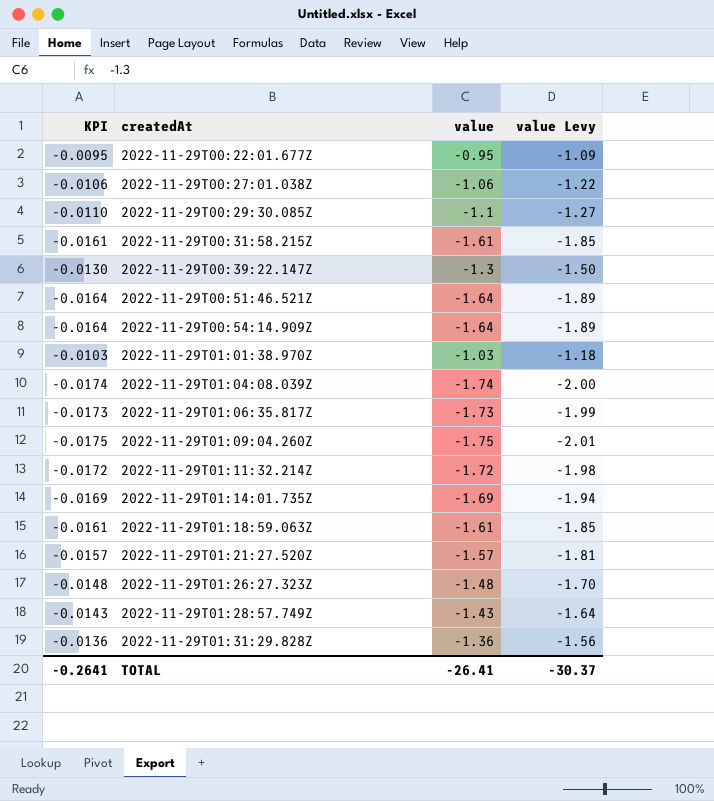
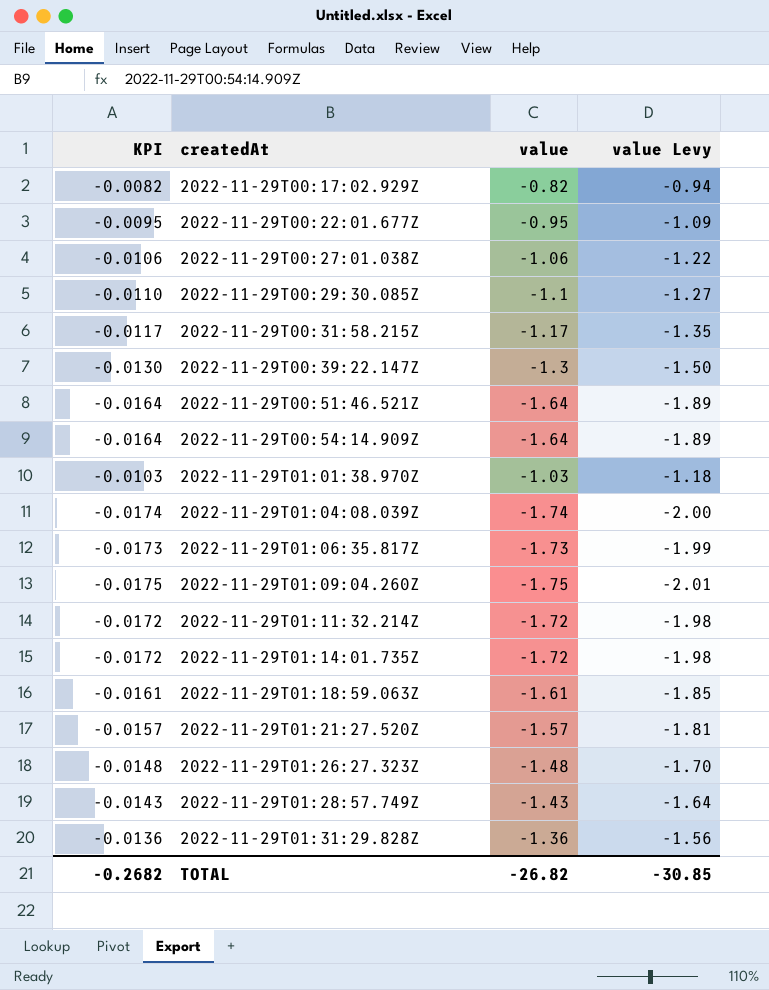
row 2022-11-29T00:17:02.929Z: none -> -0.0082 | -0.82 | -0.94
2022-11-29T00:31:58.215Z | KPI: -0.0161 -> -0.0117
2022-11-29T00:31:58.215Z | value: -1.61 -> -1.17
2022-11-29T00:31:58.215Z | value Levy: -1.85 -> -1.35
2022-11-29T01:14:01.735Z | KPI: -0.0169 -> -0.0172
2022-11-29T01:14:01.735Z | value: -1.69 -> -1.72
2022-11-29T01:14:01.735Z | value Levy: -1.94 -> -1.98
TOTAL | KPI: -0.2641 -> -0.2682
TOTAL | value: -26.41 -> -26.82
TOTAL | value Levy: -30.37 -> -30.85

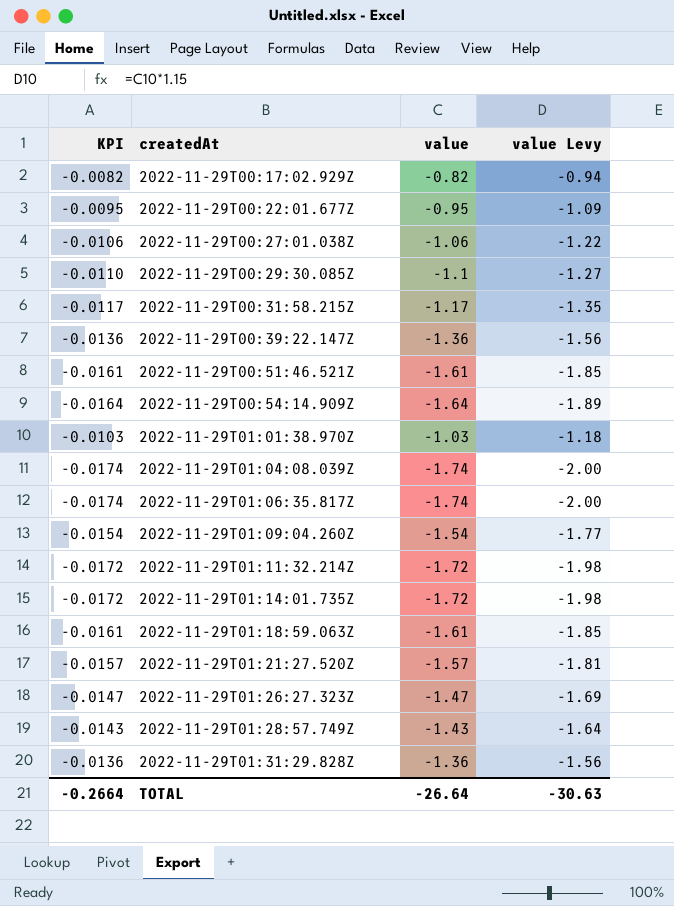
2022-11-29T00:39:22.147Z | KPI: -0.0130 -> -0.0136
2022-11-29T00:39:22.147Z | value: -1.3 -> -1.36
2022-11-29T00:39:22.147Z | value Levy: -1.50 -> -1.56
2022-11-29T00:51:46.521Z | KPI: -0.0164 -> -0.0161
2022-11-29T00:51:46.521Z | value: -1.64 -> -1.61
2022-11-29T00:51:46.521Z | value Levy: -1.89 -> -1.85
2022-11-29T01:06:35.817Z | KPI: -0.0173 -> -0.0174
2022-11-29T01:06:35.817Z | value: -1.73 -> -1.74
2022-11-29T01:06:35.817Z | value Levy: -1.99 -> -2.00
2022-11-29T01:09:04.260Z | KPI: -0.0175 -> -0.0154
2022-11-29T01:09:04.260Z | value: -1.75 -> -1.54
2022-11-29T01:09:04.260Z | value Levy: -2.01 -> -1.77
2022-11-29T01:26:27.323Z | KPI: -0.0148 -> -0.0147
2022-11-29T01:26:27.323Z | value: -1.48 -> -1.47
2022-11-29T01:26:27.323Z | value Levy: -1.70 -> -1.69
TOTAL | KPI: -0.2682 -> -0.2664
TOTAL | value: -26.82 -> -26.64
TOTAL | value Levy: -30.85 -> -30.63

